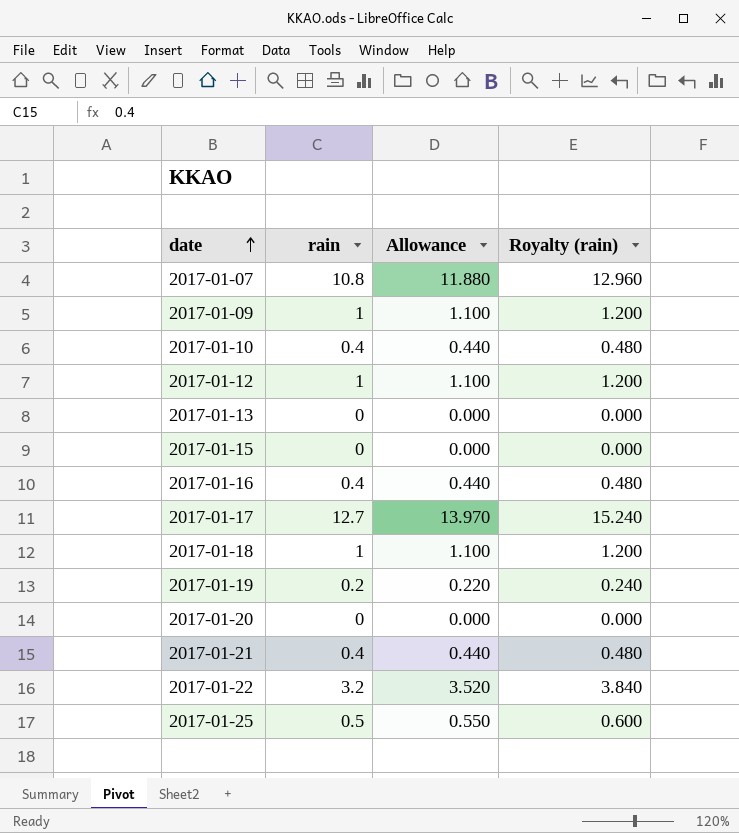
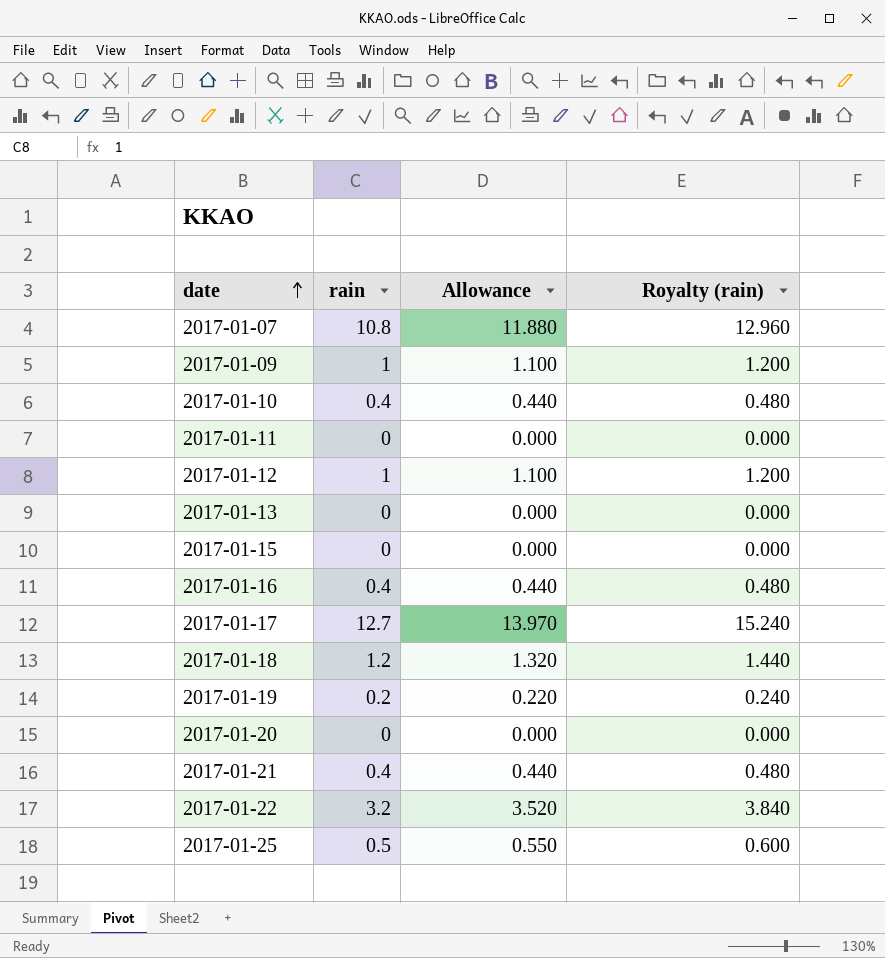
row 2017-01-11: none -> 0 | 0.000 | 0.000
2017-01-18 | rain: 1 -> 1.2
2017-01-18 | Allowance: 1.100 -> 1.320
2017-01-18 | Royalty (rain): 1.200 -> 1.440

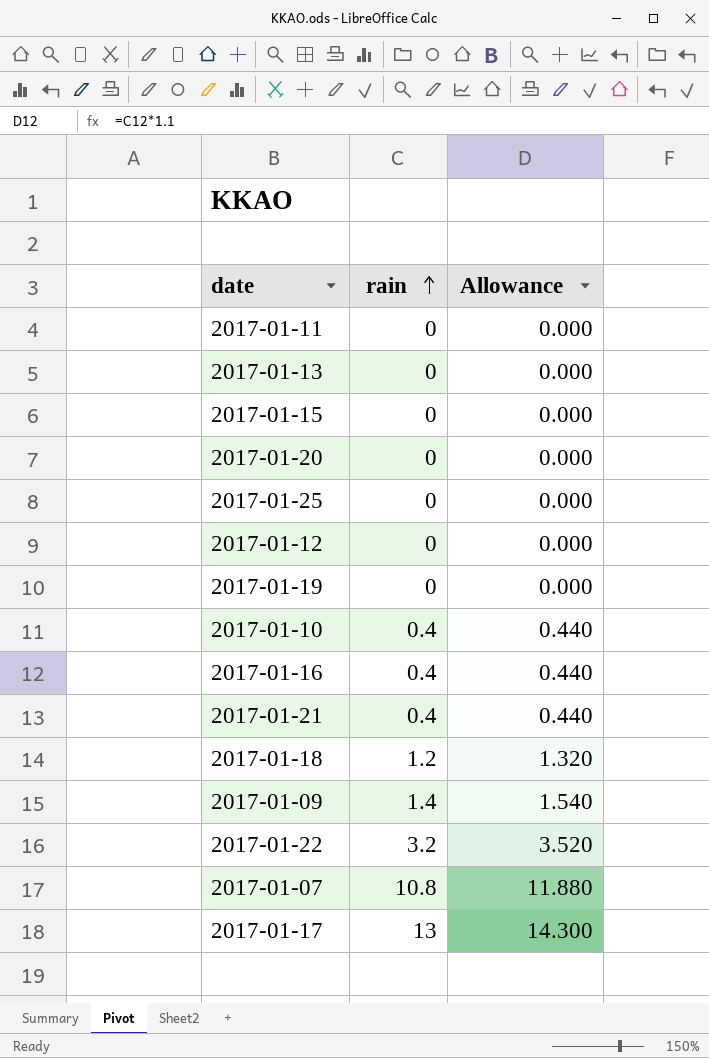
row order: date ascending -> rain ascending
column Royalty (rain) | formula: [rain] * 1.2 -> none
2017-01-25 | rain: 0.5 -> 0
2017-01-25 | Allowance: 0.550 -> 0.000
2017-01-12 | rain: 1 -> 0
2017-01-12 | Allowance: 1.100 -> 0.000
2017-01-19 | rain: 0.2 -> 0
2017-01-19 | Allowance: 0.220 -> 0.000
2017-01-09 | rain: 1 -> 1.4
2017-01-09 | Allowance: 1.100 -> 1.540
2017-01-17 | rain: 12.7 -> 13
2017-01-17 | Allowance: 13.970 -> 14.300

